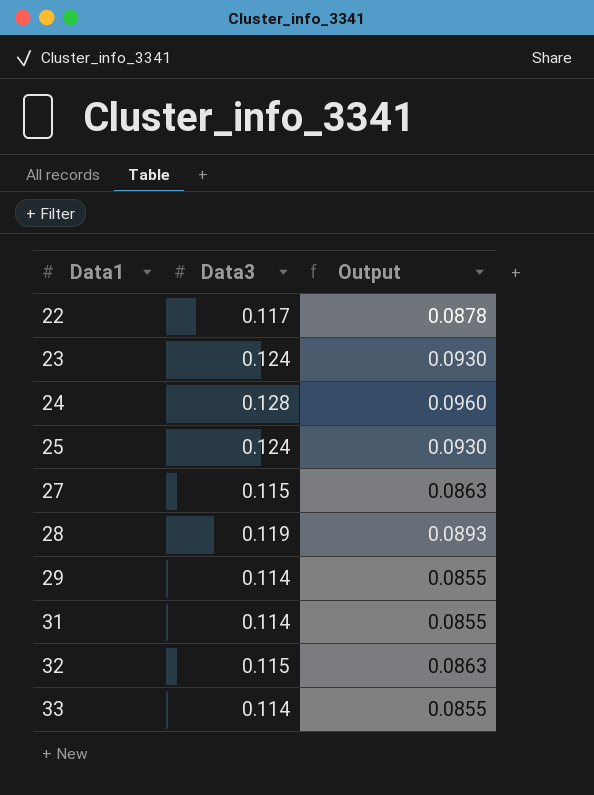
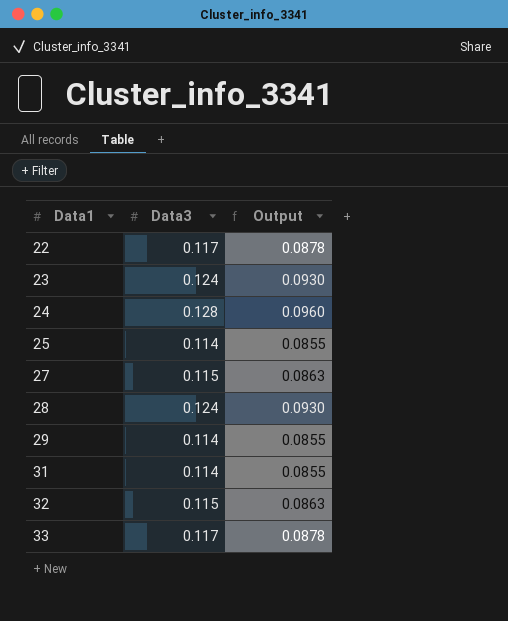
25 | Data3: 0.124 -> 0.114
25 | Output: 0.0930 -> 0.0855
28 | Data3: 0.119 -> 0.124
28 | Output: 0.0893 -> 0.0930
33 | Data3: 0.114 -> 0.117
33 | Output: 0.0855 -> 0.0878

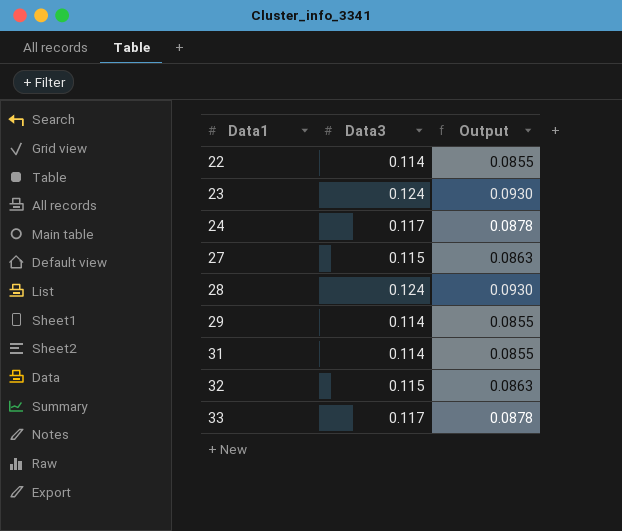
row 25: 0.114 | 0.0855 -> none
22 | Data3: 0.117 -> 0.114
22 | Output: 0.0878 -> 0.0855
24 | Data3: 0.128 -> 0.117
24 | Output: 0.0960 -> 0.0878

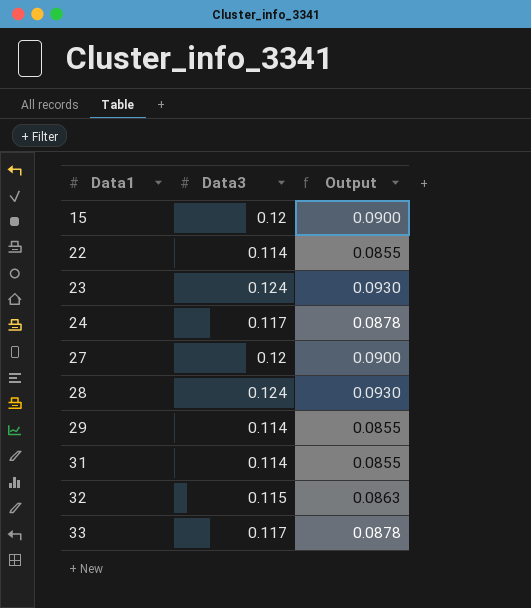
row 15: none -> 0.12 | 0.0900
27 | Data3: 0.115 -> 0.12
27 | Output: 0.0863 -> 0.0900

